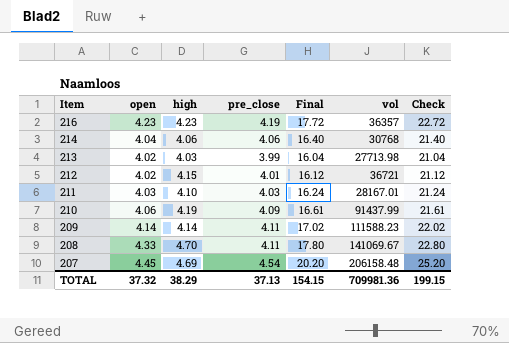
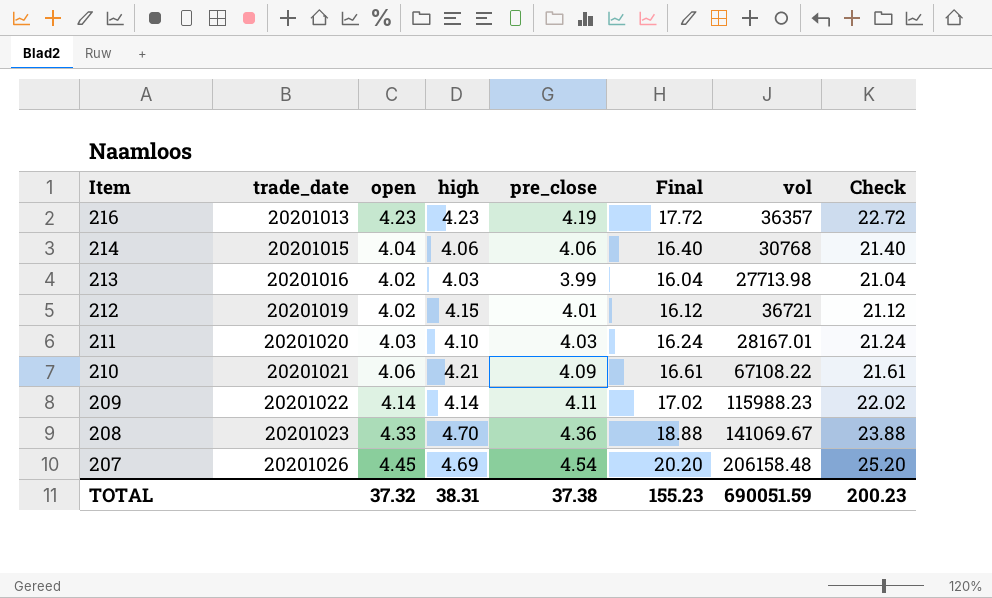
column trade_date | position: none -> 2
210 | high: 4.19 -> 4.21
210 | vol: 91437.99 -> 67108.22
209 | vol: 111588.23 -> 115988.23
208 | pre_close: 4.11 -> 4.36
208 | Final: 17.80 -> 18.88
208 | Check: 22.80 -> 23.88
TOTAL | high: 38.29 -> 38.31
TOTAL | pre_close: 37.13 -> 37.38
TOTAL | Final: 154.15 -> 155.23
TOTAL | vol: 709981.36 -> 690051.59
TOTAL | Check: 199.15 -> 200.23

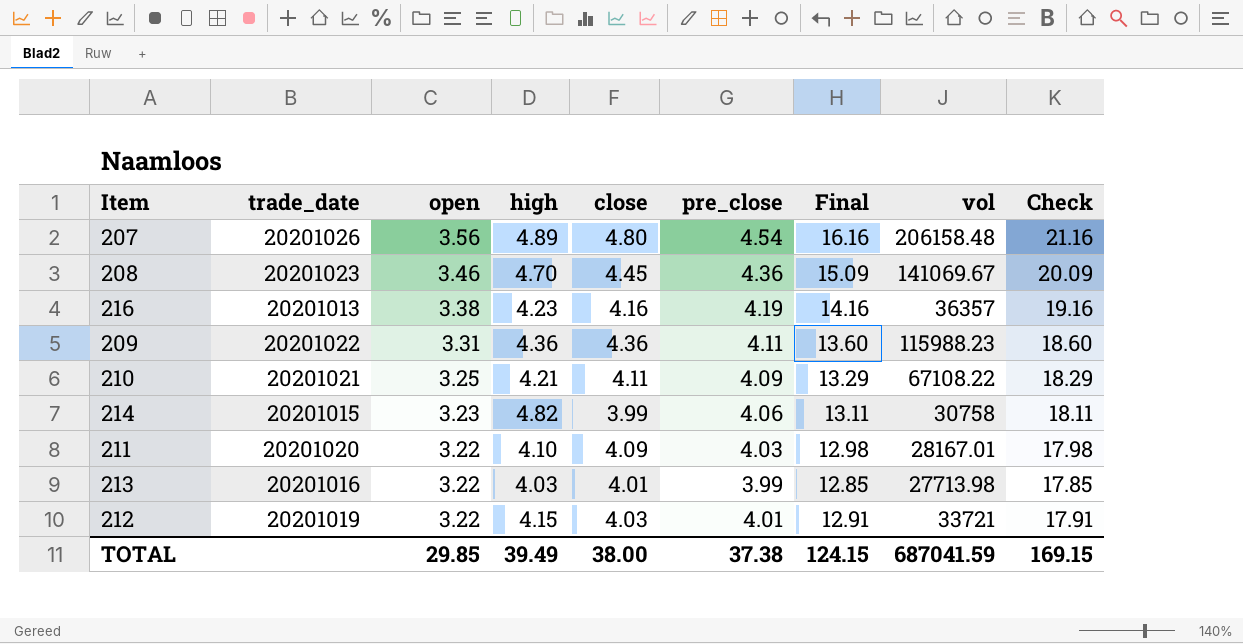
row order: Item descending -> open descending
column close | position: none -> 5
207 | open: 4.45 -> 3.56
207 | high: 4.69 -> 4.89
207 | Final: 20.20 -> 16.16
207 | Check: 25.20 -> 21.16
208 | open: 4.33 -> 3.46
208 | Final: 18.88 -> 15.09
208 | Check: 23.88 -> 20.09
216 | open: 4.23 -> 3.38
216 | Final: 17.72 -> 14.16
216 | Check: 22.72 -> 19.16
209 | open: 4.14 -> 3.31
209 | high: 4.14 -> 4.36
209 | Final: 17.02 -> 13.60
209 | Check: 22.02 -> 18.60
210 | open: 4.06 -> 3.25
210 | Final: 16.61 -> 13.29
210 | Check: 21.61 -> 18.29
214 | open: 4.04 -> 3.23
214 | high: 4.06 -> 4.82
214 | Final: 16.40 -> 13.11
214 | vol: 30768 -> 30758
214 | Check: 21.40 -> 18.11
211 | open: 4.03 -> 3.22
211 | Final: 16.24 -> 12.98
211 | Check: 21.24 -> 17.98
213 | open: 4.02 -> 3.22
213 | Final: 16.04 -> 12.85
213 | Check: 21.04 -> 17.85
212 | open: 4.02 -> 3.22
212 | Final: 16.12 -> 12.91
212 | vol: 36721 -> 33721
212 | Check: 21.12 -> 17.91
TOTAL | open: 37.32 -> 29.85
TOTAL | high: 38.31 -> 39.49
TOTAL | Final: 155.23 -> 124.15
TOTAL | vol: 690051.59 -> 687041.59
TOTAL | Check: 200.23 -> 169.15

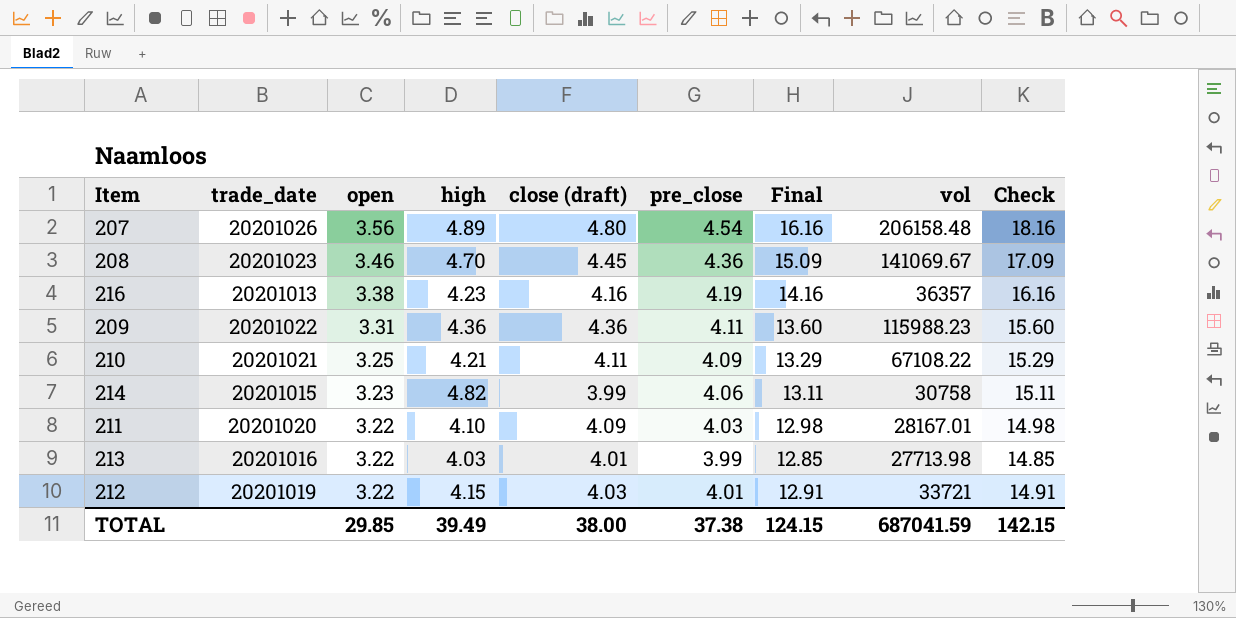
column name: close -> close (draft)
column Check | formula: [Final] + 5 -> [Final] + 2
TOTAL | Check: 169.15 -> 142.15

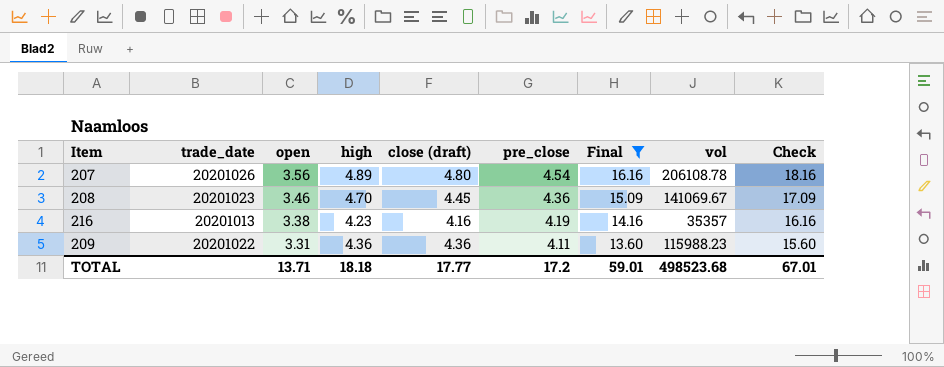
filter: none -> Final >= 13.60
207 | vol: 206158.48 -> 206108.78
216 | vol: 36357 -> 35357
TOTAL | open: 29.85 -> 13.71
TOTAL | high: 39.49 -> 18.18
TOTAL | close (draft): 38.00 -> 17.77
TOTAL | pre_close: 37.38 -> 17.2
TOTAL | Final: 124.15 -> 59.01
TOTAL | vol: 687041.59 -> 498523.68
TOTAL | Check: 142.15 -> 67.01

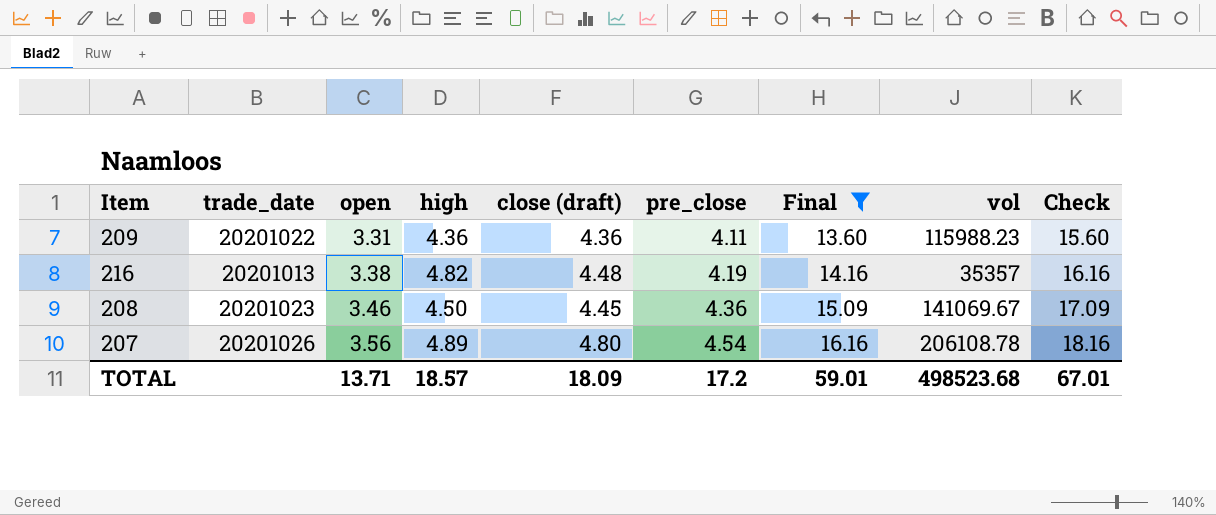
row order: open descending -> open ascending
216 | high: 4.23 -> 4.82
216 | close (draft): 4.16 -> 4.48
208 | high: 4.70 -> 4.50
TOTAL | high: 18.18 -> 18.57
TOTAL | close (draft): 17.77 -> 18.09

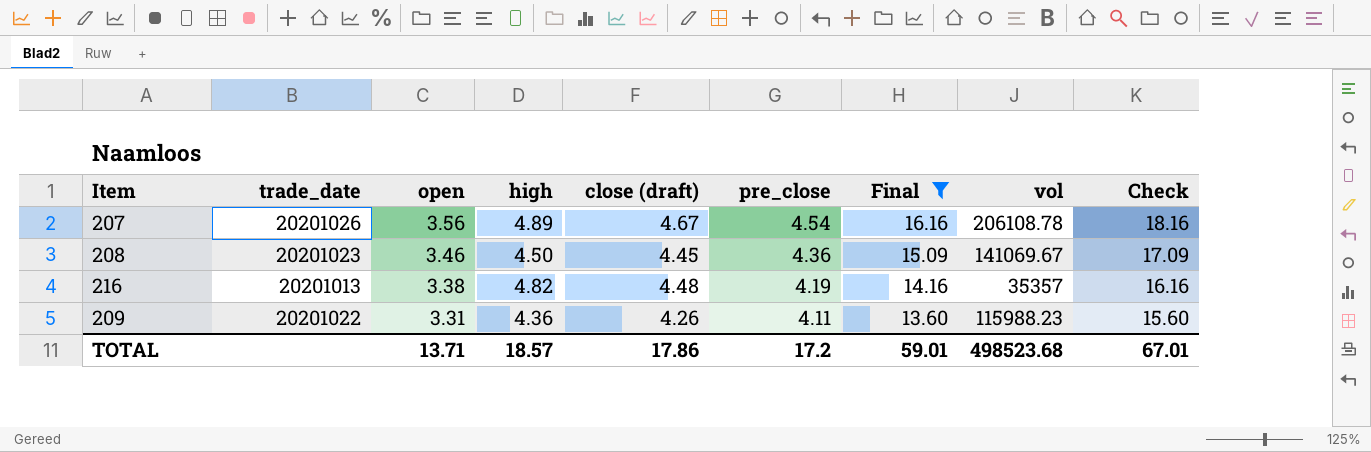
row order: open ascending -> open descending
207 | close (draft): 4.80 -> 4.67
209 | close (draft): 4.36 -> 4.26
TOTAL | close (draft): 18.09 -> 17.86

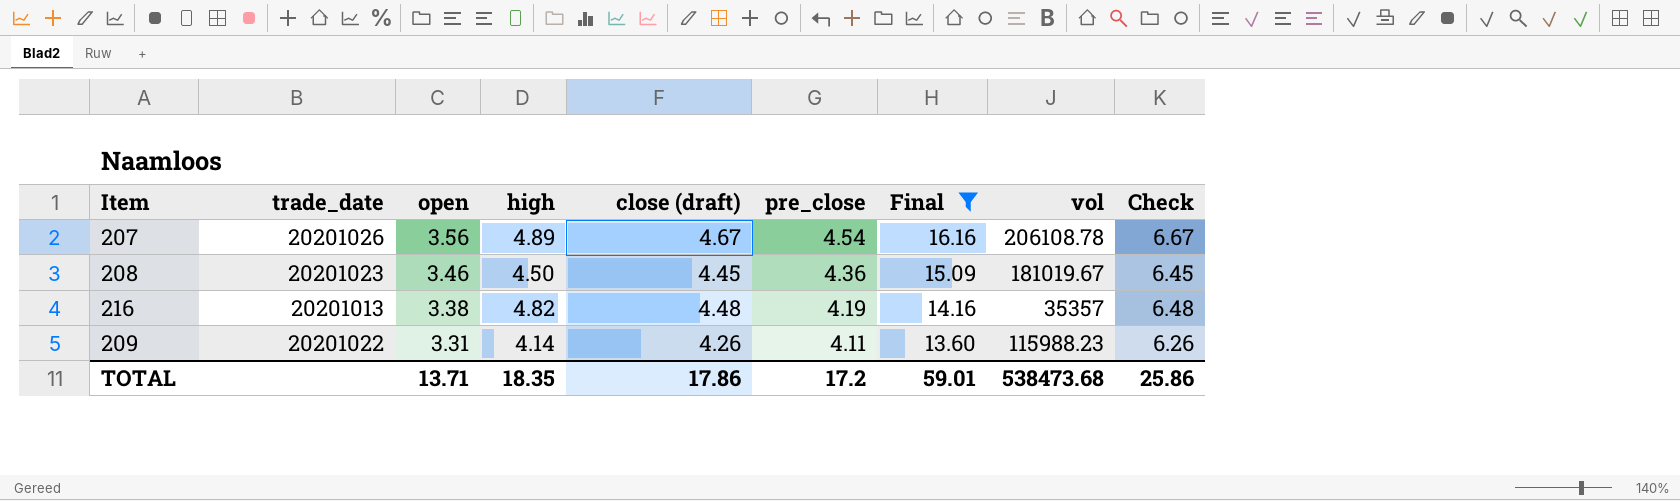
column Check | formula: [Final] + 2 -> [close (draft)] + 2
208 | vol: 141069.67 -> 181019.67
209 | high: 4.36 -> 4.14
TOTAL | high: 18.57 -> 18.35
TOTAL | vol: 498523.68 -> 538473.68
TOTAL | Check: 67.01 -> 25.86

